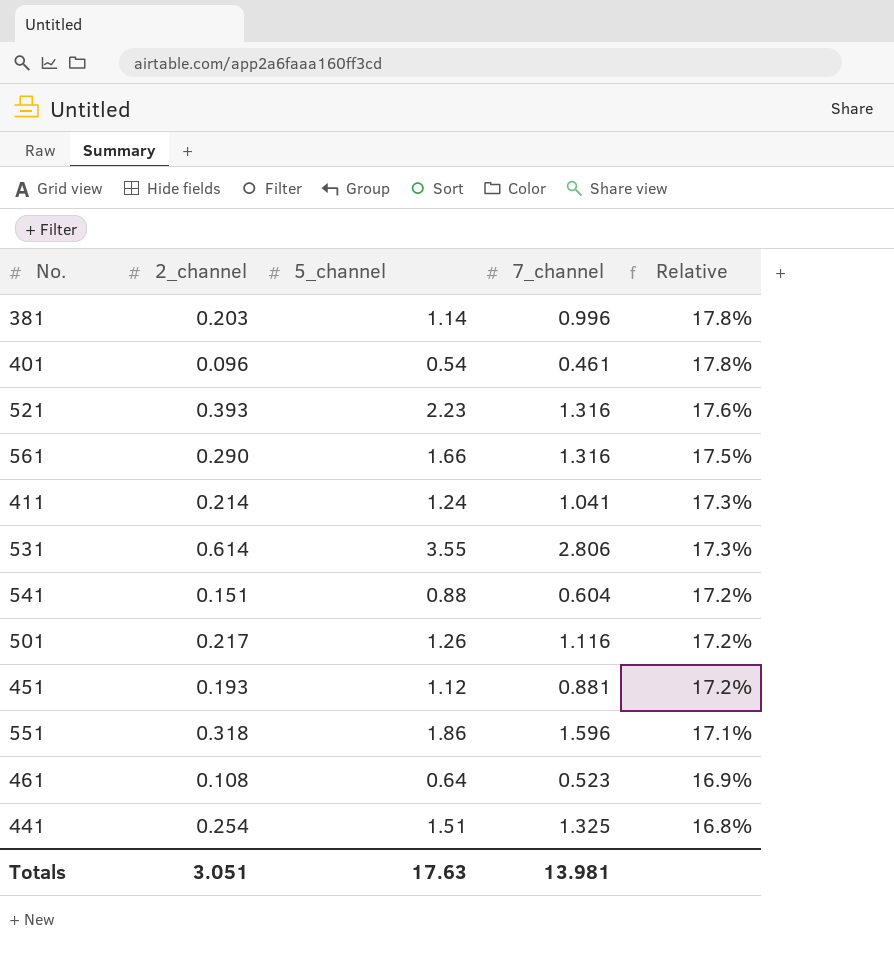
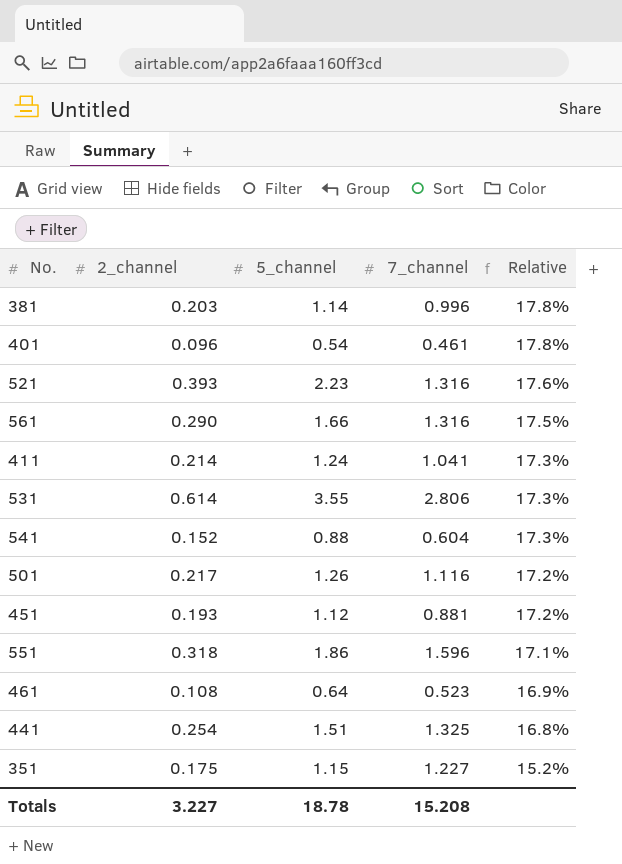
541 | 2_channel: 0.151 -> 0.152
541 | Relative: 17.2% -> 17.3%
row 351: none -> 0.175 | 1.15 | 1.227 | 15.2%
Totals | 2_channel: 3.051 -> 3.227
Totals | 5_channel: 17.63 -> 18.78
Totals | 7_channel: 13.981 -> 15.208

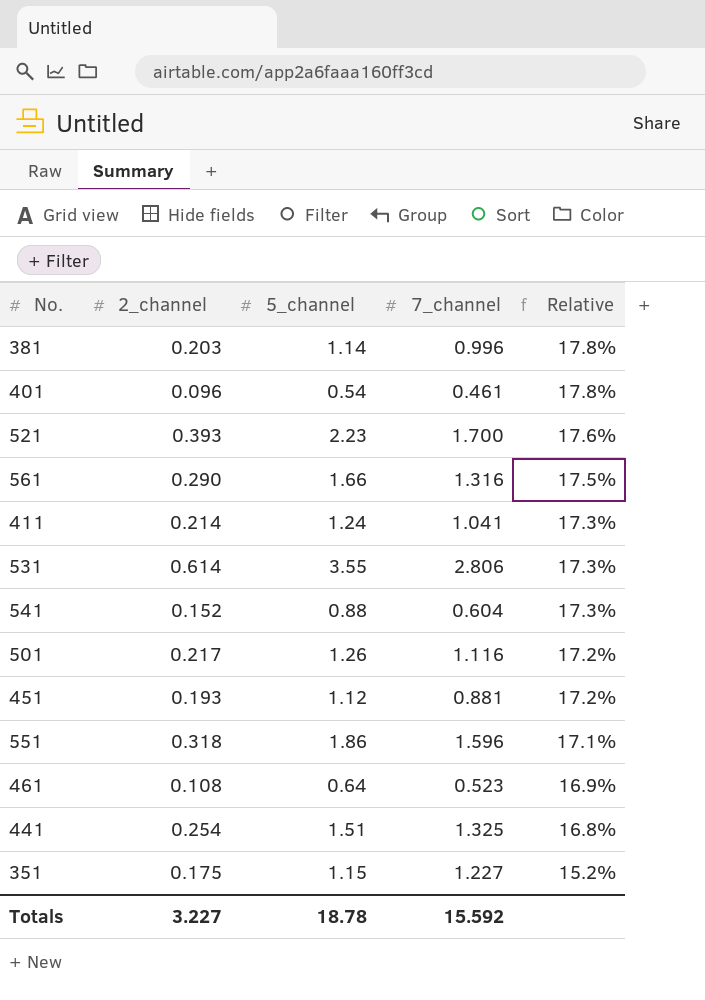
521 | 7_channel: 1.316 -> 1.700
Totals | 7_channel: 15.208 -> 15.592

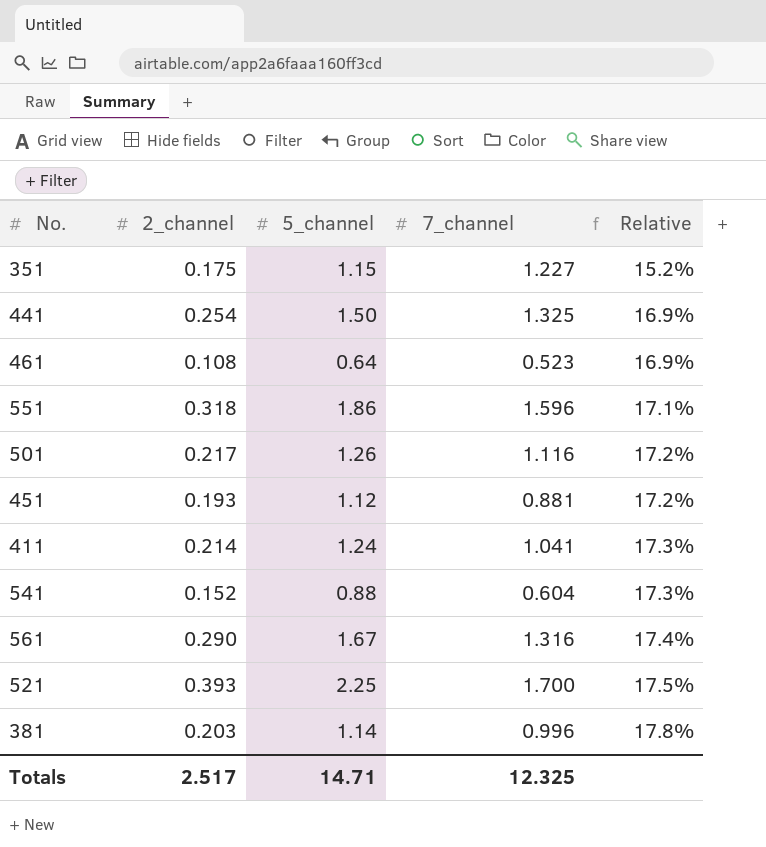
row order: Relative descending -> Relative ascending
row 401: 0.096 | 0.54 | 0.461 | 17.8% -> none
row 531: 0.614 | 3.55 | 2.806 | 17.3% -> none
441 | 5_channel: 1.51 -> 1.50
441 | Relative: 16.8% -> 16.9%
561 | 5_channel: 1.66 -> 1.67
561 | Relative: 17.5% -> 17.4%
521 | 5_channel: 2.23 -> 2.25
521 | Relative: 17.6% -> 17.5%
Totals | 2_channel: 3.227 -> 2.517
Totals | 5_channel: 18.78 -> 14.71
Totals | 7_channel: 15.592 -> 12.325

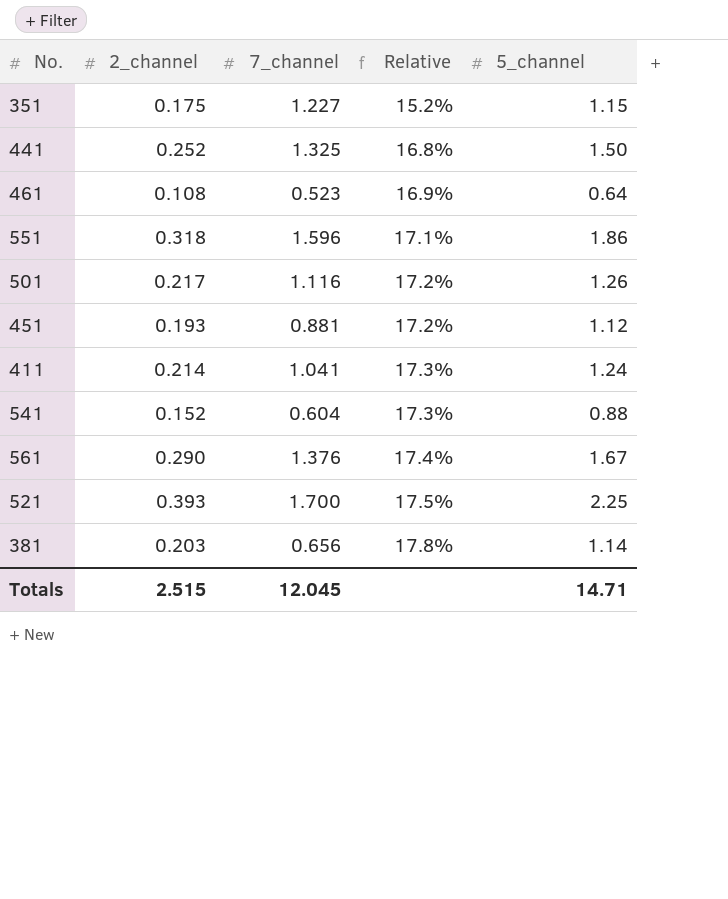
column 5_channel | position: 3 -> 5
441 | 2_channel: 0.254 -> 0.252
441 | Relative: 16.9% -> 16.8%
561 | 7_channel: 1.316 -> 1.376
381 | 7_channel: 0.996 -> 0.656
Totals | 2_channel: 2.517 -> 2.515
Totals | 7_channel: 12.325 -> 12.045

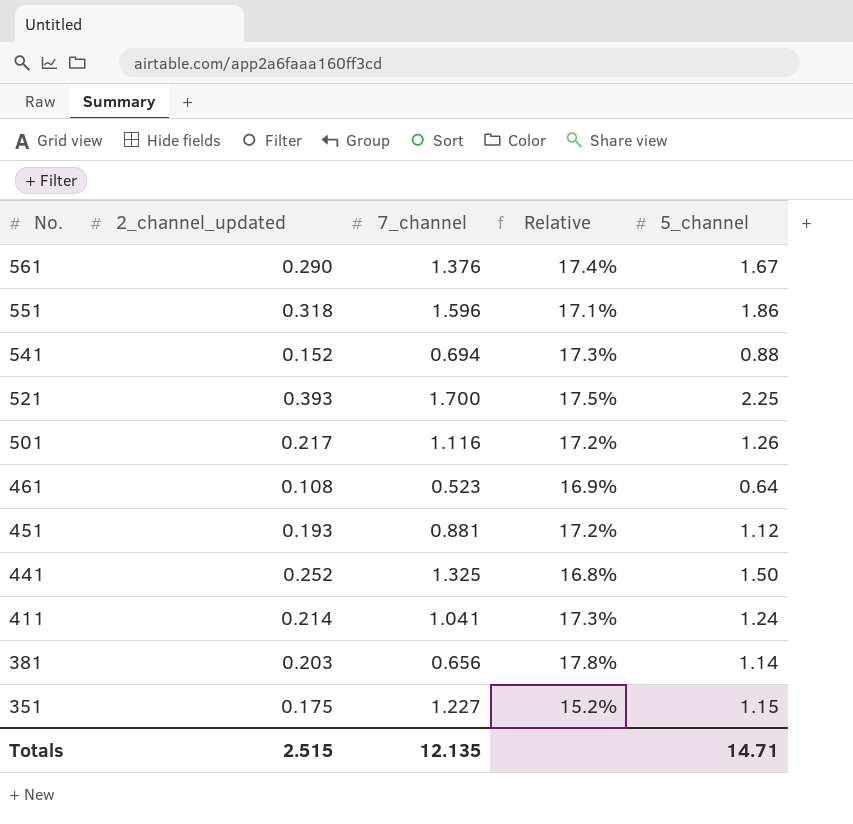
row order: Relative ascending -> No. descending
column name: 2_channel -> 2_channel_updated
541 | 7_channel: 0.604 -> 0.694
Totals | 7_channel: 12.045 -> 12.135

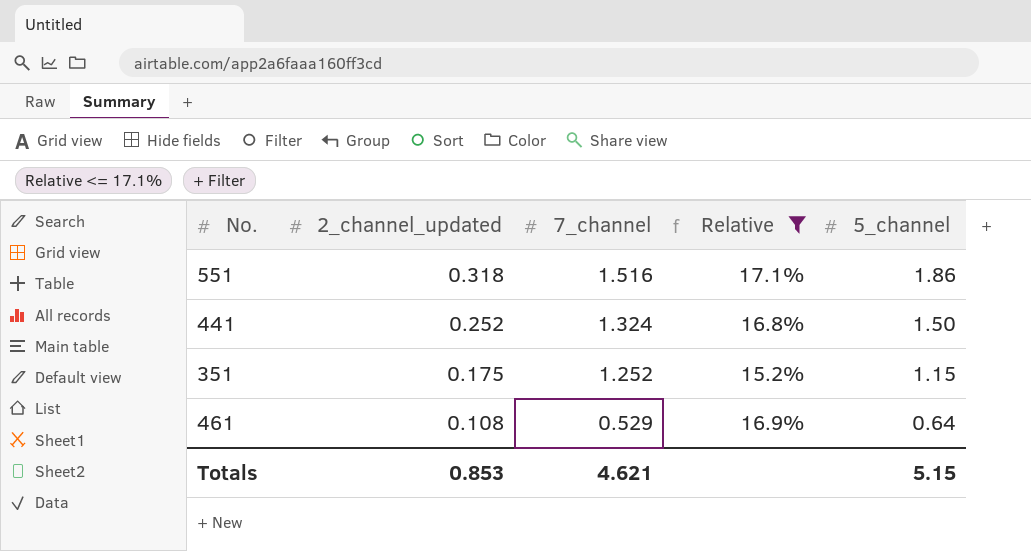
filter: none -> Relative <= 17.1%
row order: No. descending -> 2_channel_updated descending
551 | 7_channel: 1.596 -> 1.516
441 | 7_channel: 1.325 -> 1.324
351 | 7_channel: 1.227 -> 1.252
461 | 7_channel: 0.523 -> 0.529
Totals | 2_channel_updated: 2.515 -> 0.853
Totals | 7_channel: 12.135 -> 4.621
Totals | 5_channel: 14.71 -> 5.15

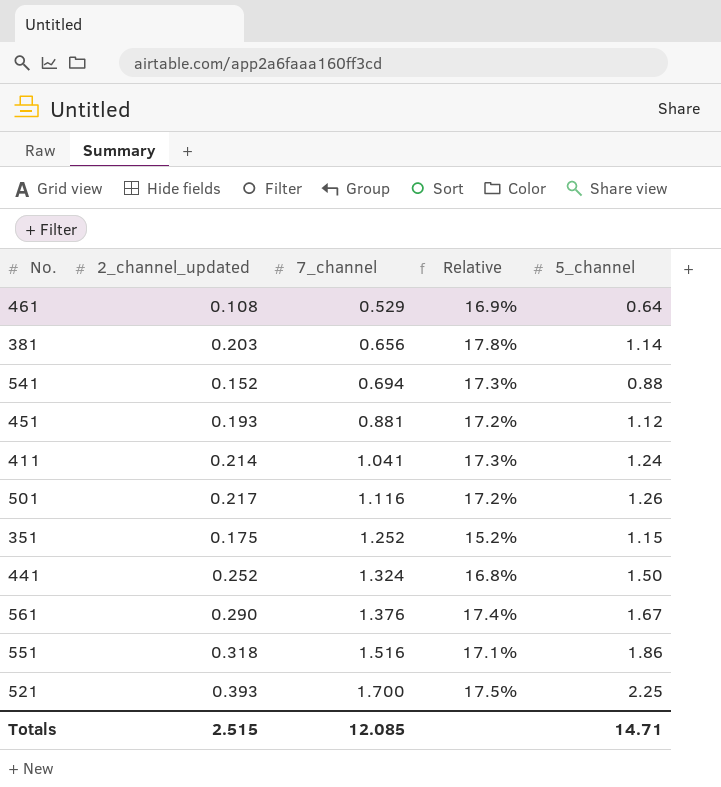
filter: Relative <= 17.1% -> none
row order: 2_channel_updated descending -> 7_channel ascending
Totals | 2_channel_updated: 0.853 -> 2.515
Totals | 7_channel: 4.621 -> 12.085
Totals | 5_channel: 5.15 -> 14.71

